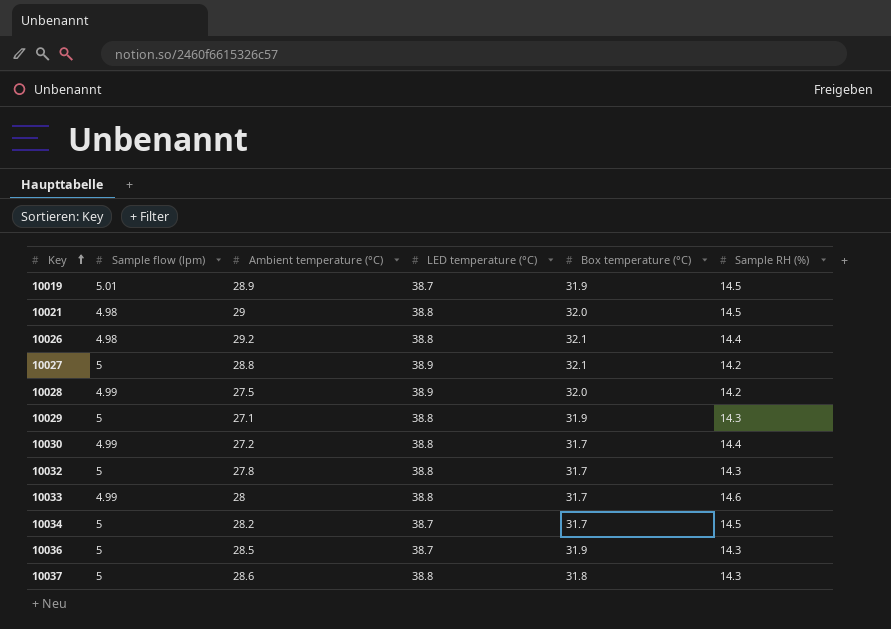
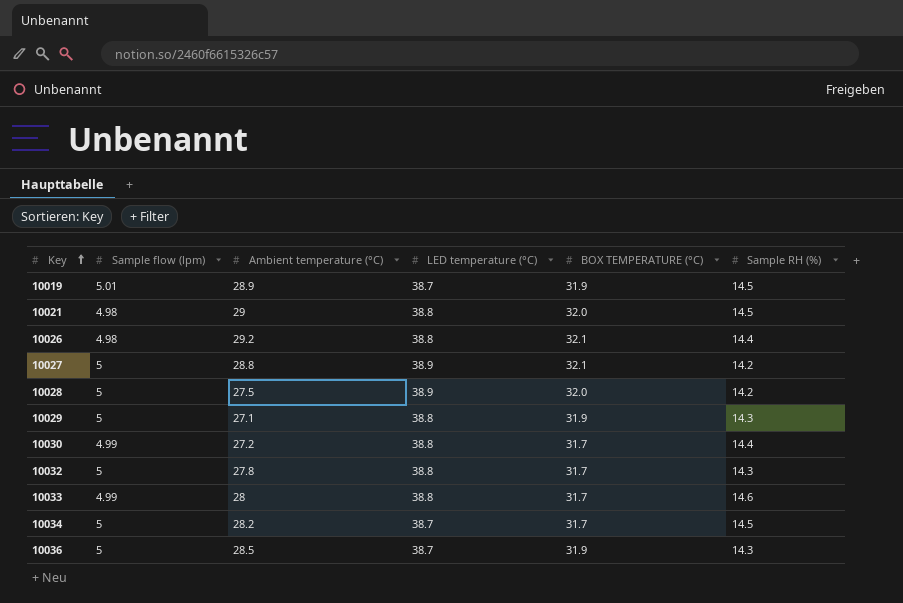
column name: Box temperature (°C) -> BOX TEMPERATURE (°C)
row 10037: 5 | 28.6 | 38.8 | 31.8 | 14.3 -> none
10028 | Sample flow (lpm): 4.99 -> 5

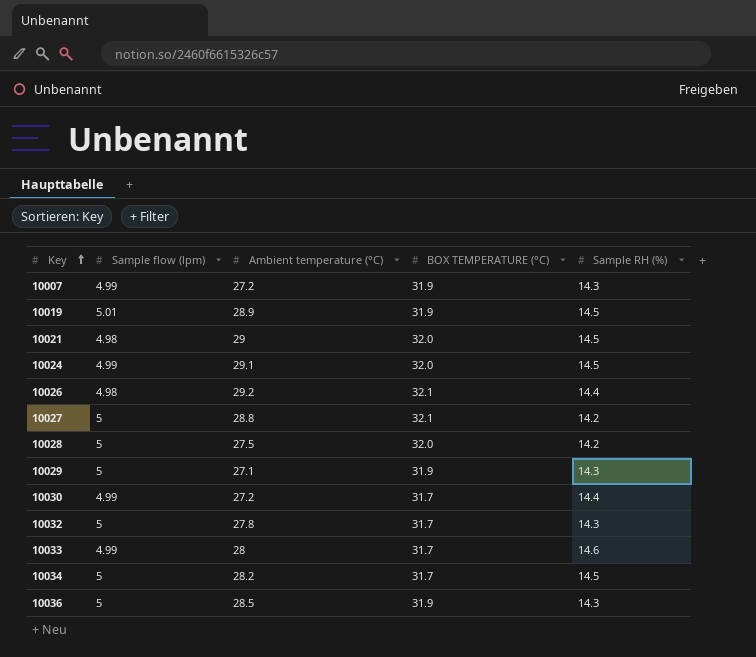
column LED temperature (°C) | position: 4 -> none
row 10007: none -> 4.99 | 27.2 | 31.9 | 14.3
row 10024: none -> 4.99 | 29.1 | 32.0 | 14.5

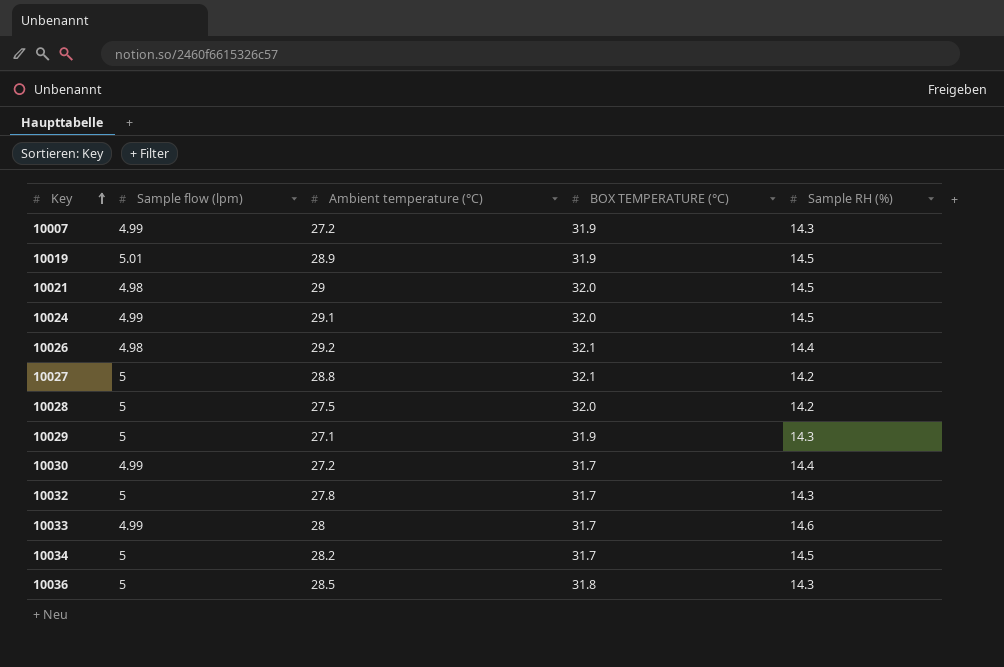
10036 | BOX TEMPERATURE (°C): 31.9 -> 31.8

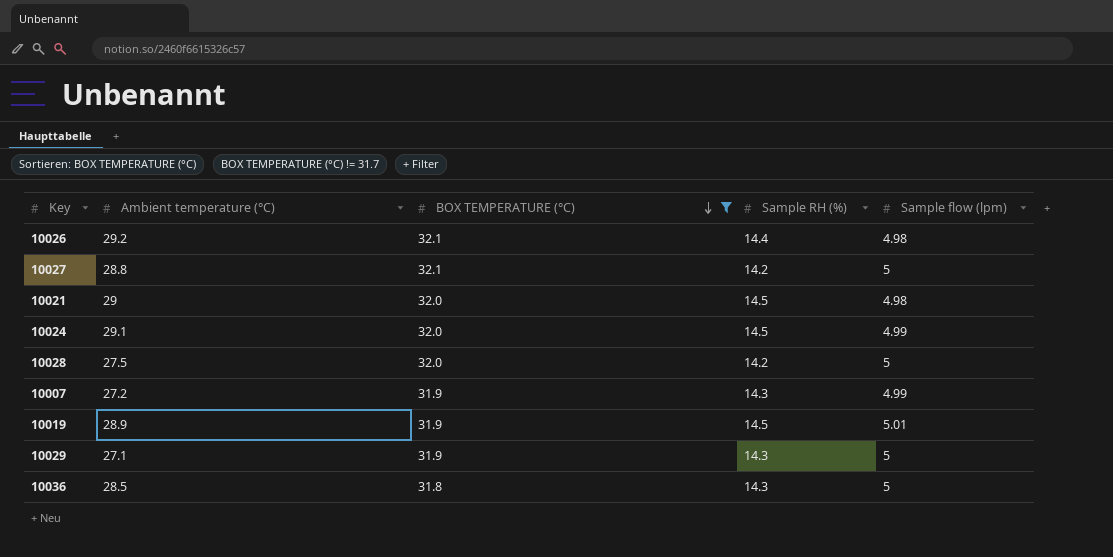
filter: none -> BOX TEMPERATURE (°C) != 31.7
row order: Key ascending -> BOX TEMPERATURE (°C) descending
column Sample flow (lpm) | position: 2 -> 5

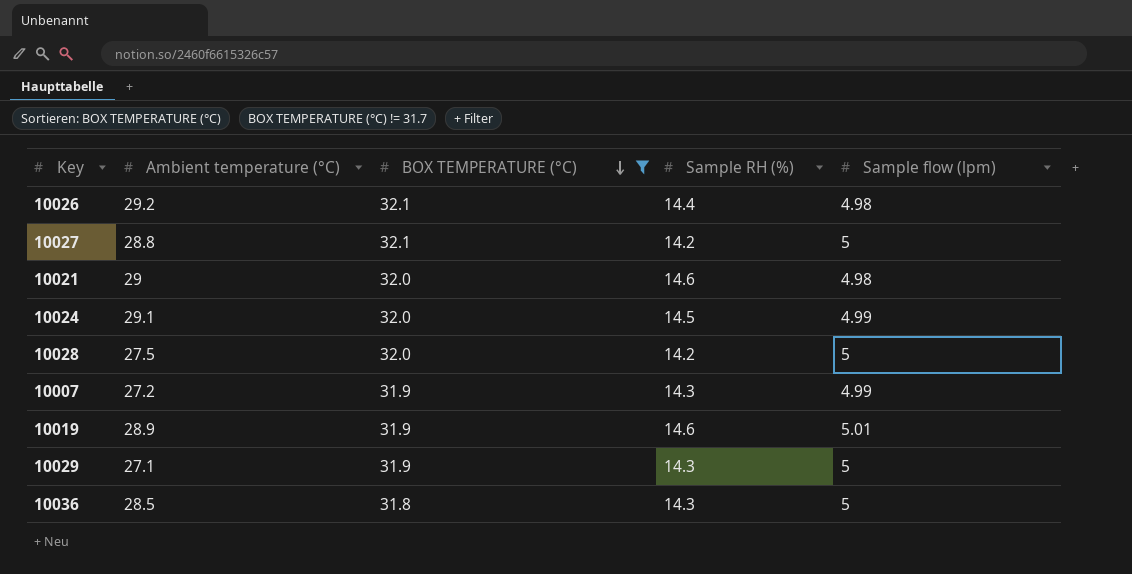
10021 | Sample RH (%): 14.5 -> 14.6
10019 | Sample RH (%): 14.5 -> 14.6

